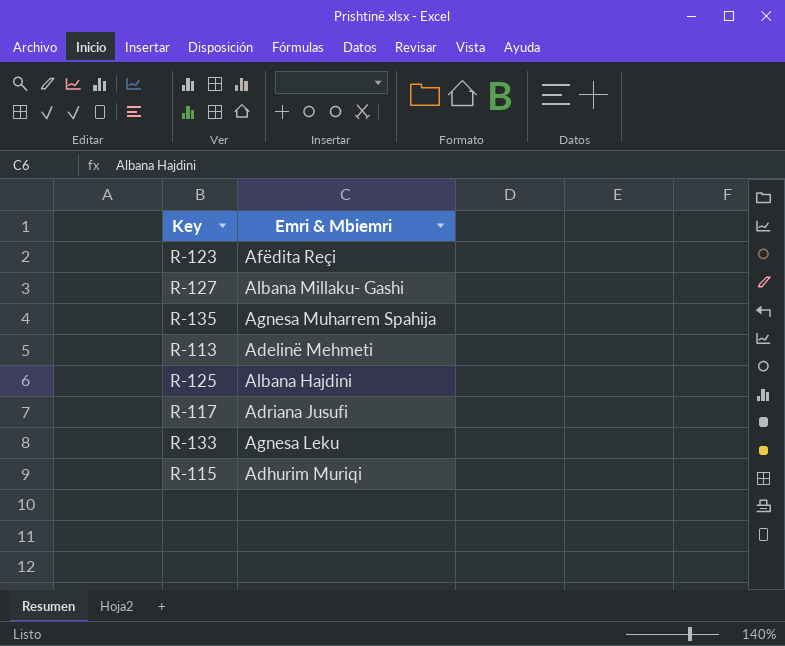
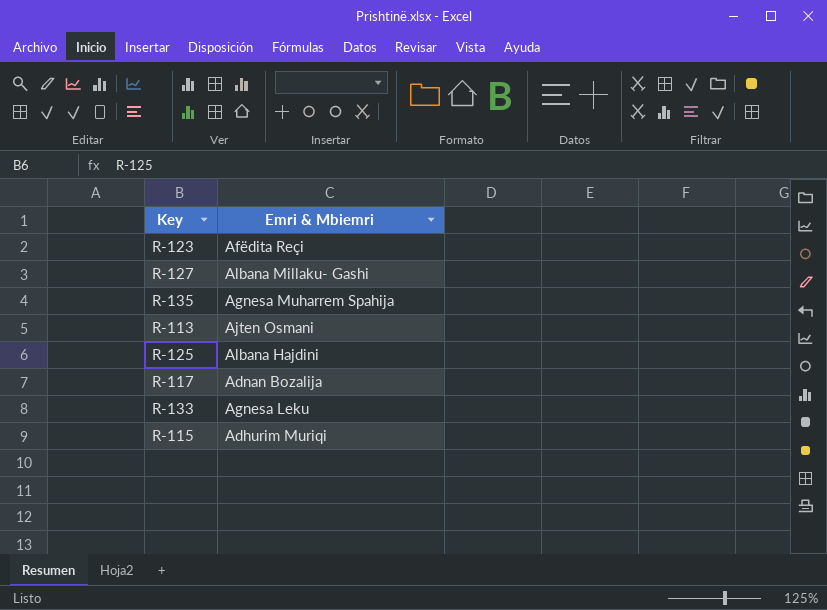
R-113 | Emri & Mbiemri: Adelinë Mehmeti -> Ajten Osmani
R-117 | Emri & Mbiemri: Adriana Jusufi -> Adnan Bozalija

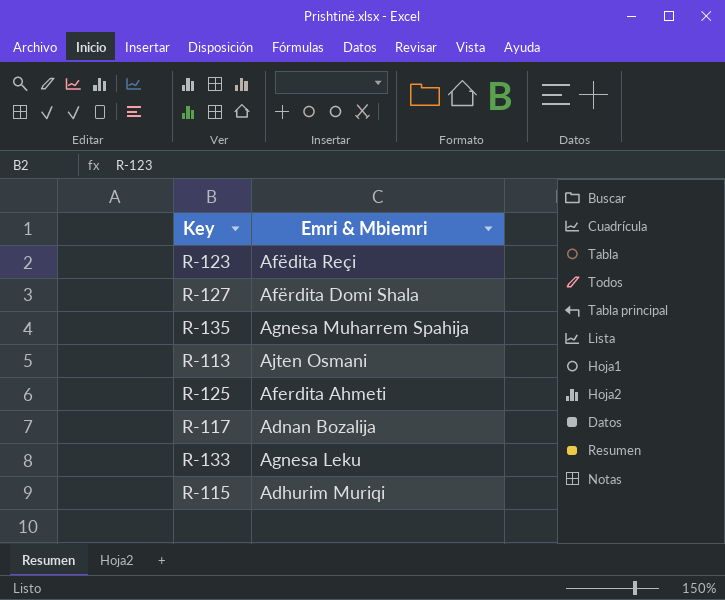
R-127 | Emri & Mbiemri: Albana Millaku- Gashi -> Afërdita Domi Shala
R-125 | Emri & Mbiemri: Albana Hajdini -> Aferdita Ahmeti

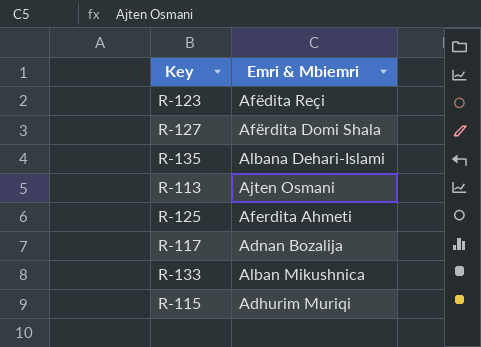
R-135 | Emri & Mbiemri: Agnesa Muharrem Spahija -> Albana Dehari-Islami
R-133 | Emri & Mbiemri: Agnesa Leku -> Alban Mikushnica

